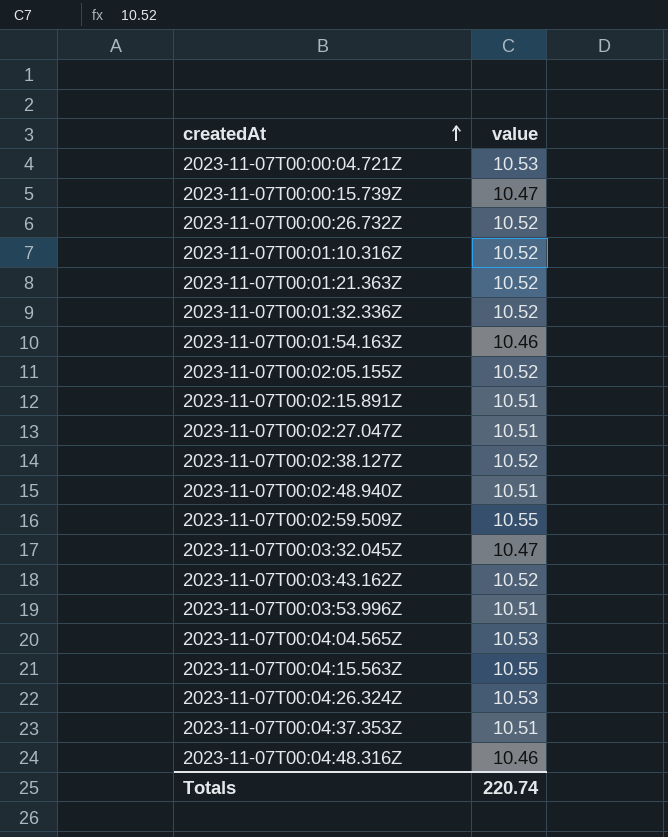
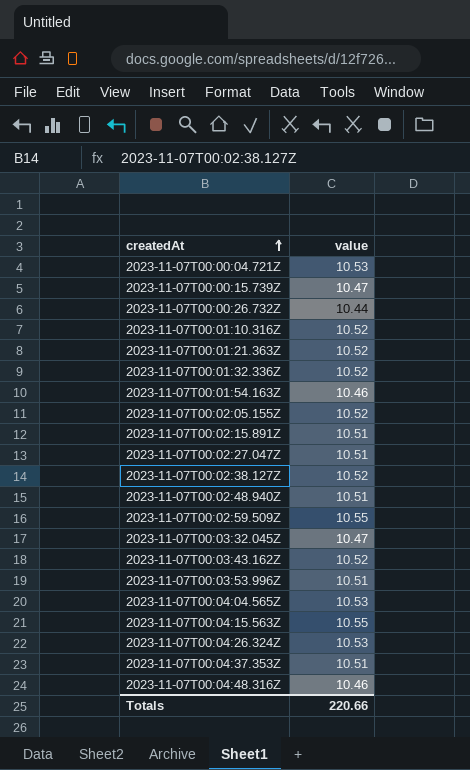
2023-11-07T00:00:26.732Z | value: 10.52 -> 10.44
Totals | value: 220.74 -> 220.66

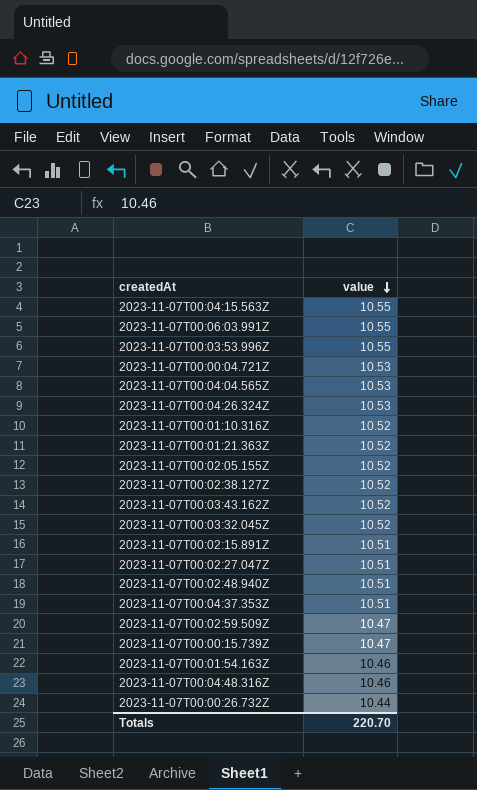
row order: createdAt ascending -> value descending
row 2023-11-07T00:01:32.336Z: 10.52 -> none
row 2023-11-07T00:06:03.991Z: none -> 10.55
2023-11-07T00:03:53.996Z | value: 10.51 -> 10.55
2023-11-07T00:03:32.045Z | value: 10.47 -> 10.52
2023-11-07T00:02:59.509Z | value: 10.55 -> 10.47
Totals | value: 220.66 -> 220.70

